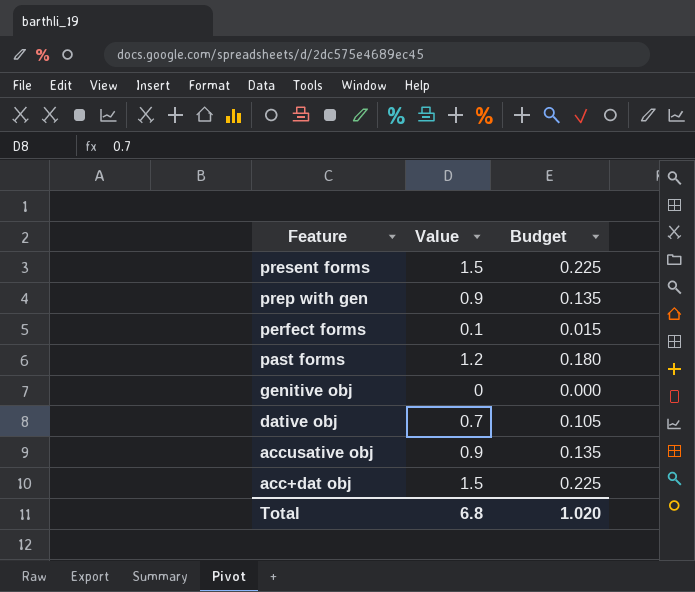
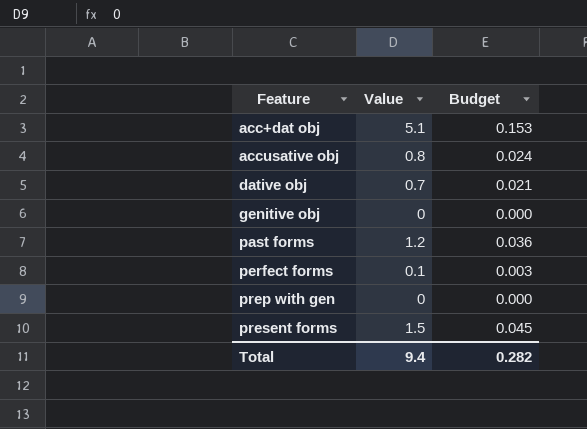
row order: Feature descending -> Feature ascending
column Budget | formula: [Value] * 0.15 -> [Value] * 0.03
acc+dat obj | Value: 1.5 -> 5.1
accusative obj | Value: 0.9 -> 0.8
prep with gen | Value: 0.9 -> 0
Total | Value: 6.8 -> 9.4
Total | Budget: 1.020 -> 0.282

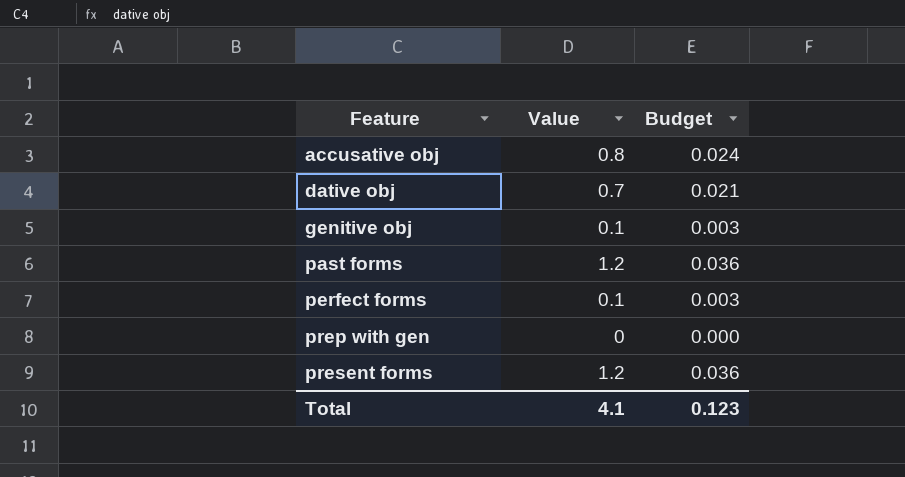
row acc+dat obj: 5.1 | 0.153 -> none
genitive obj | Value: 0 -> 0.1
genitive obj | Budget: 0.000 -> 0.003
present forms | Value: 1.5 -> 1.2
present forms | Budget: 0.045 -> 0.036
Total | Value: 9.4 -> 4.1
Total | Budget: 0.282 -> 0.123

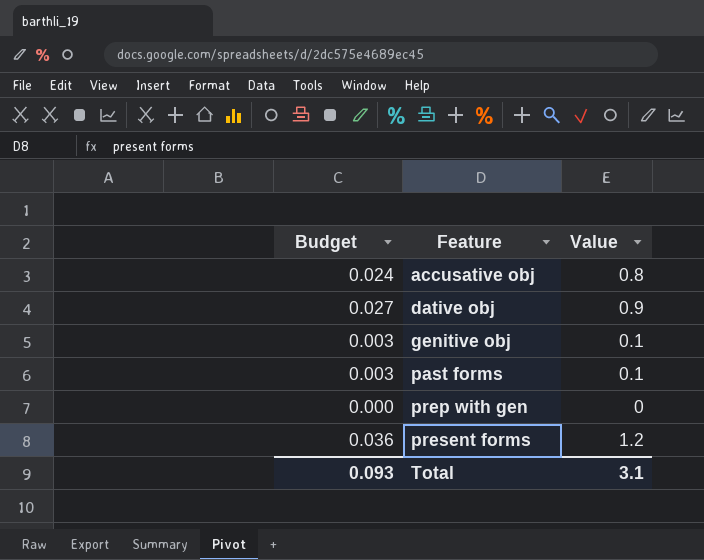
column Budget | position: 3 -> 1
row perfect forms: 0.1 | 0.003 -> none
dative obj | Budget: 0.021 -> 0.027
dative obj | Value: 0.7 -> 0.9
past forms | Budget: 0.036 -> 0.003
past forms | Value: 1.2 -> 0.1
Total | Budget: 0.123 -> 0.093
Total | Value: 4.1 -> 3.1

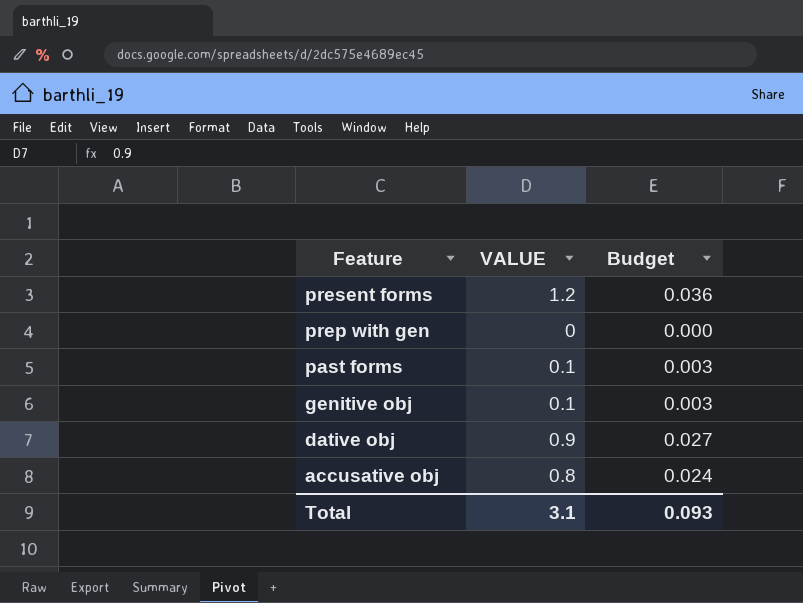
row order: Feature ascending -> Feature descending
column name: Value -> VALUE
column Budget | position: 1 -> 3

